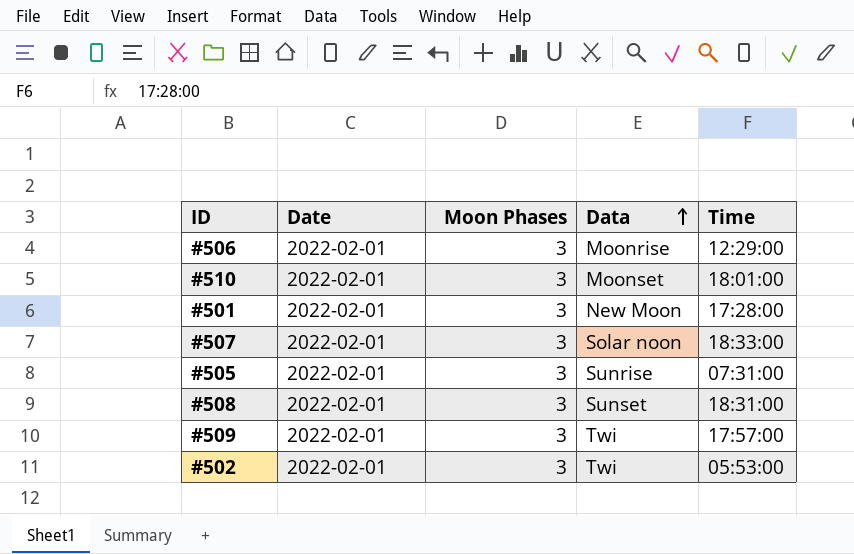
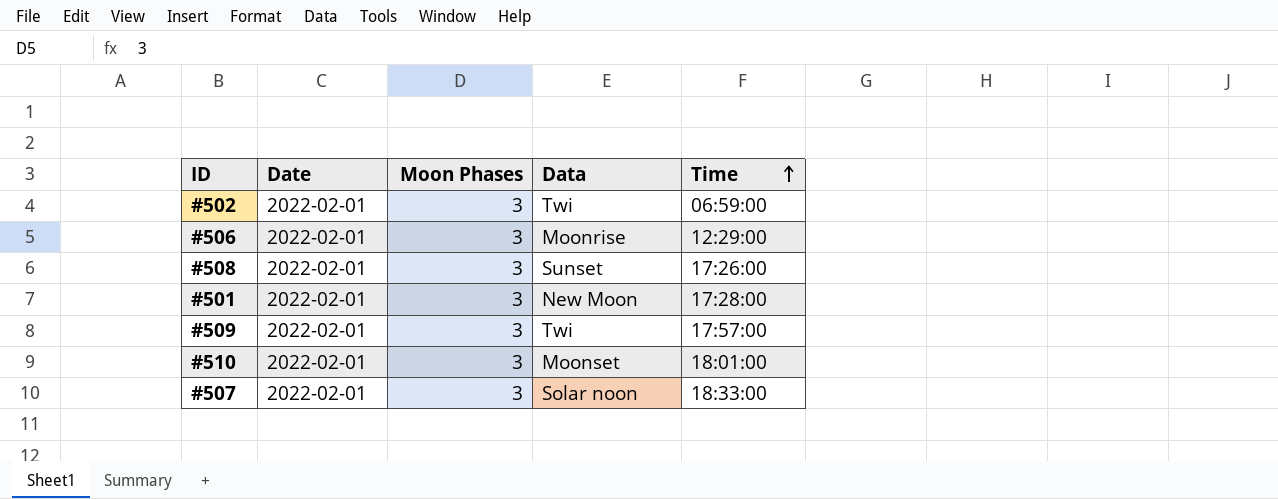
row order: Data ascending -> Time ascending
row #505: 2022-02-01 | 3 | Sunrise | 07:31:00 -> none
#502 | Time: 05:53:00 -> 06:59:00
#508 | Time: 18:31:00 -> 17:26:00

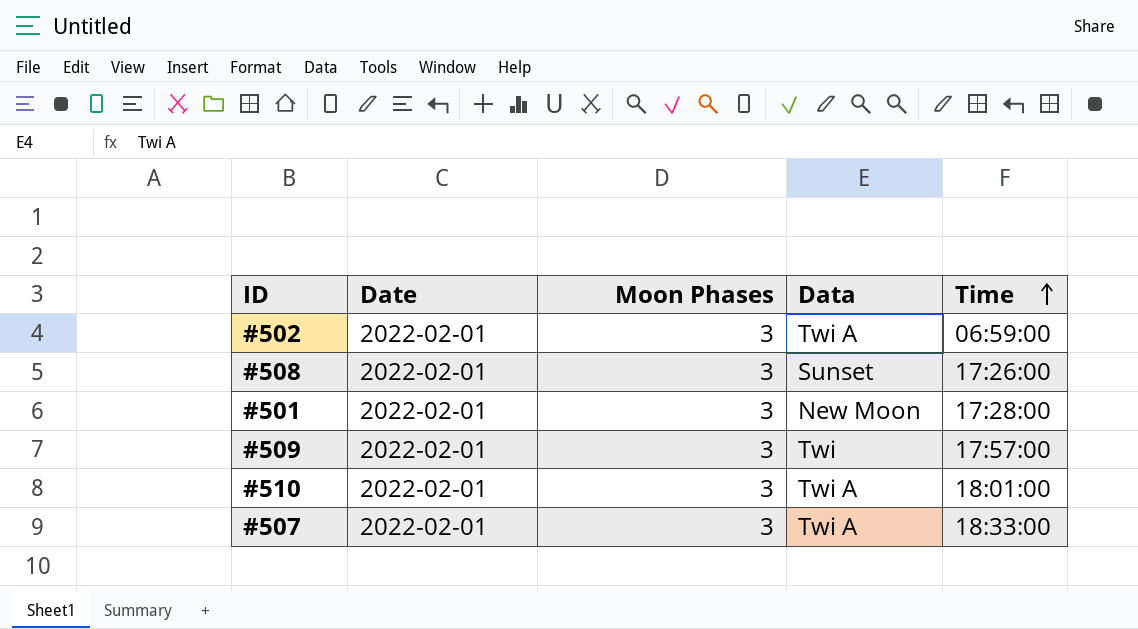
row #506: 2022-02-01 | 3 | Moonrise | 12:29:00 -> none
#502 | Data: Twi -> Twi A
#510 | Data: Moonset -> Twi A
#507 | Data: Solar noon -> Twi A

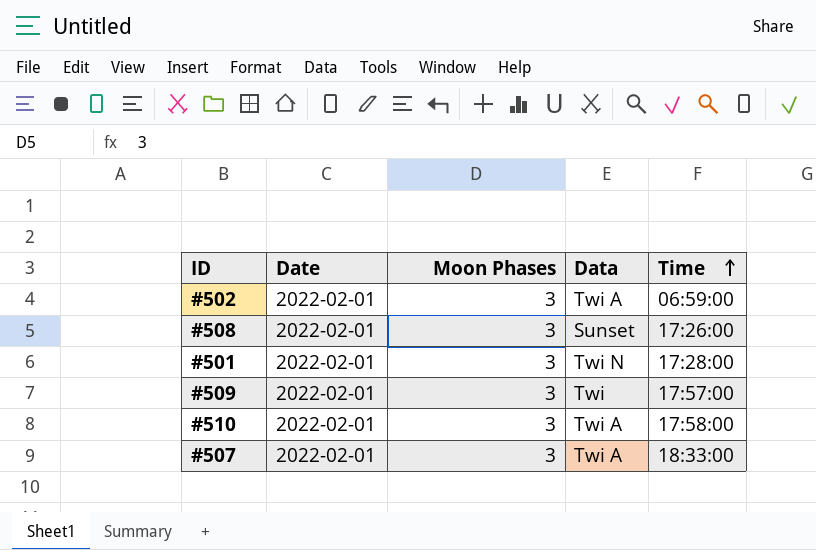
#501 | Data: New Moon -> Twi N
#510 | Time: 18:01:00 -> 17:58:00

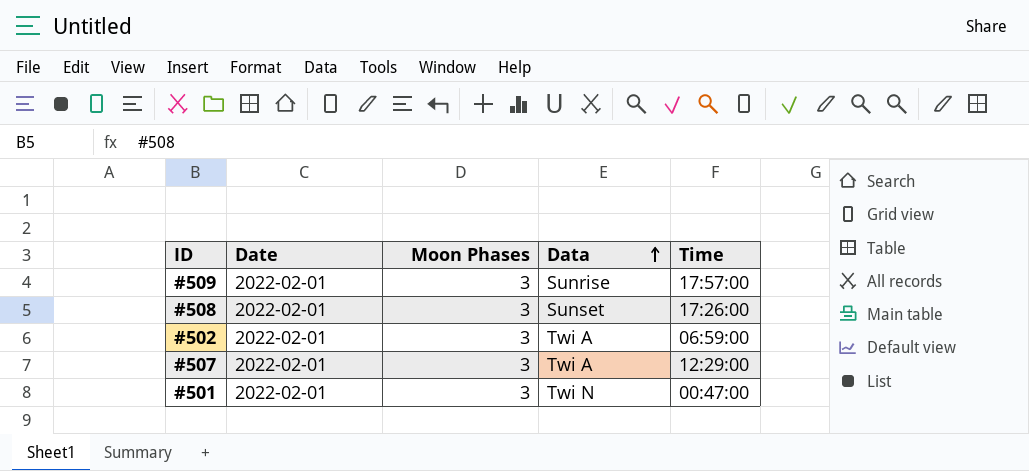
row order: Time ascending -> Data ascending
row #510: 2022-02-01 | 3 | Twi A | 17:58:00 -> none
#509 | Data: Twi -> Sunrise
#507 | Time: 18:33:00 -> 12:29:00
#501 | Time: 17:28:00 -> 00:47:00

